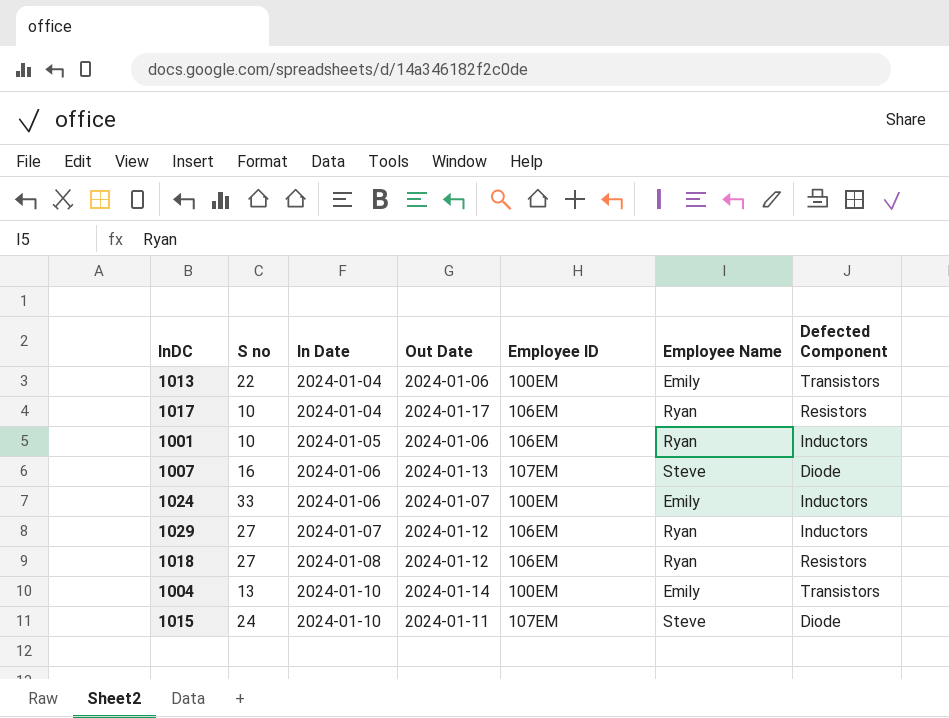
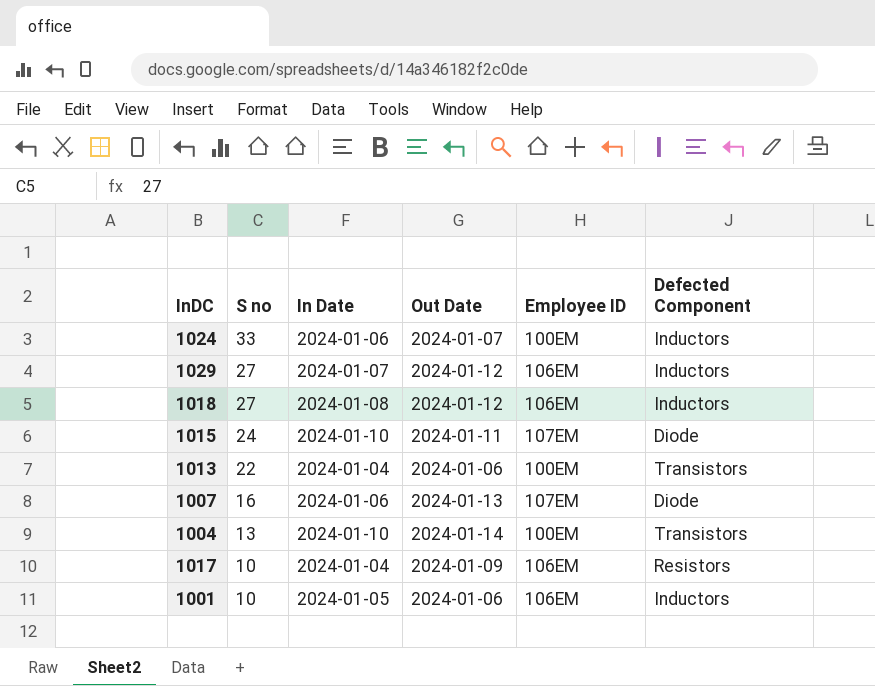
row order: In Date ascending -> S no descending
column Employee Name | position: 6 -> none
1018 | Defected Component: Resistors -> Inductors
1017 | Out Date: 2024-01-17 -> 2024-01-09

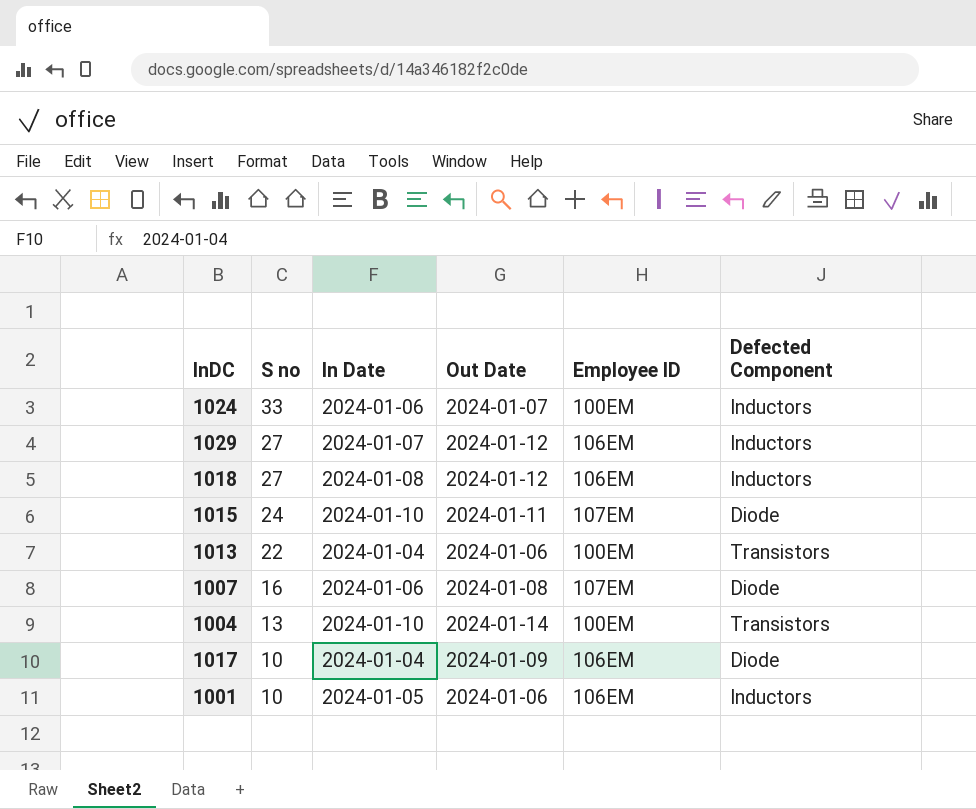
1007 | Out Date: 2024-01-13 -> 2024-01-08
1017 | Defected Component: Resistors -> Diode

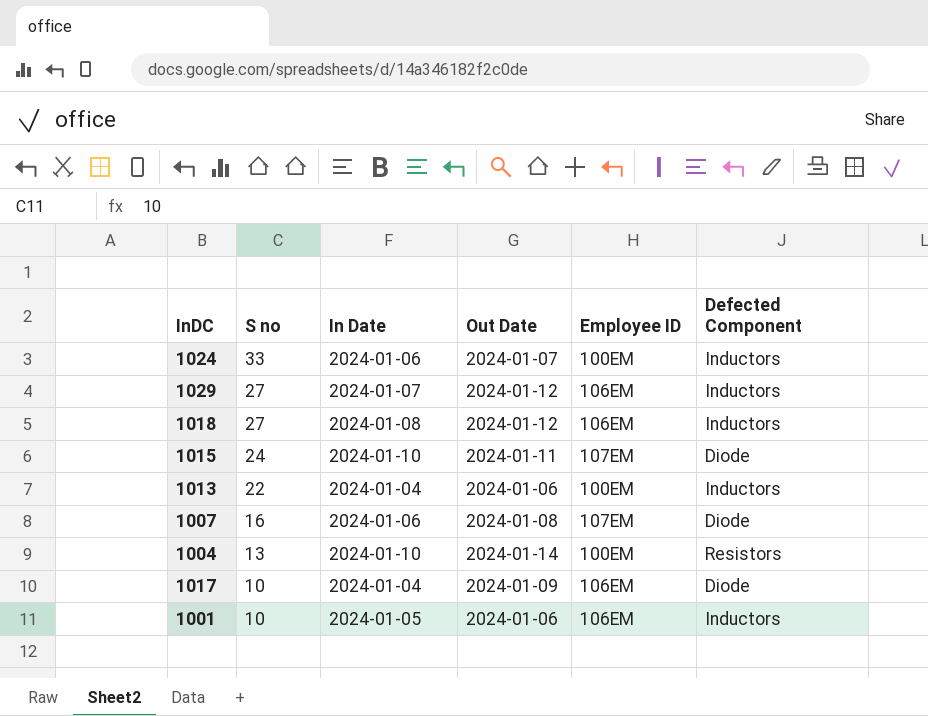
1013 | Defected Component: Transistors -> Inductors
1004 | Defected Component: Transistors -> Resistors

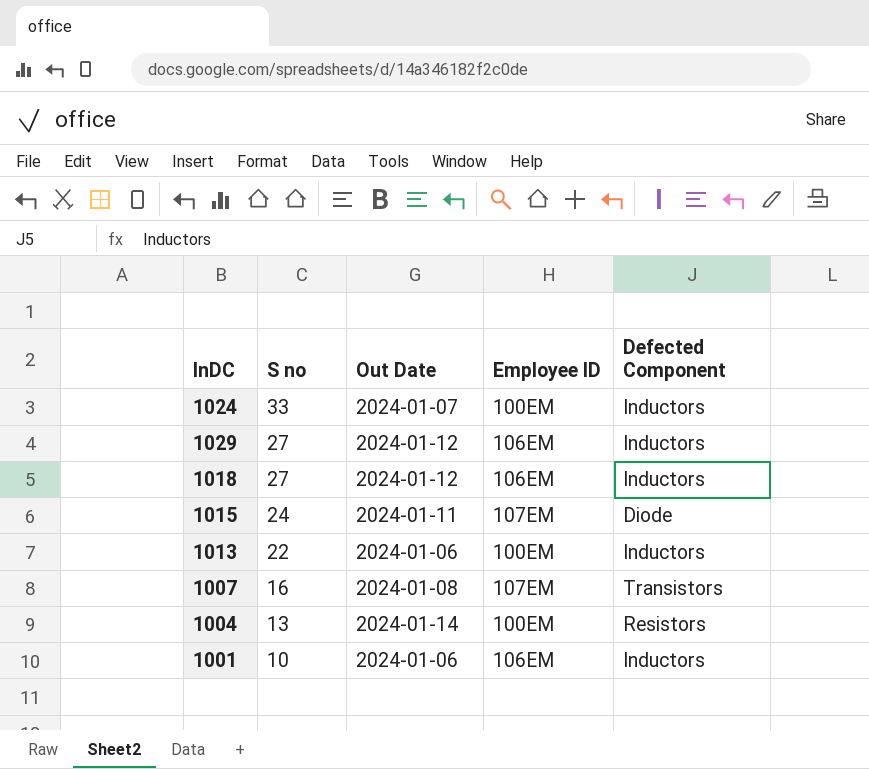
column In Date | position: 3 -> none
row 1017: 10 | 2024-01-04 | 2024-01-09 | 106EM | Diode -> none
1007 | Defected Component: Diode -> Transistors

